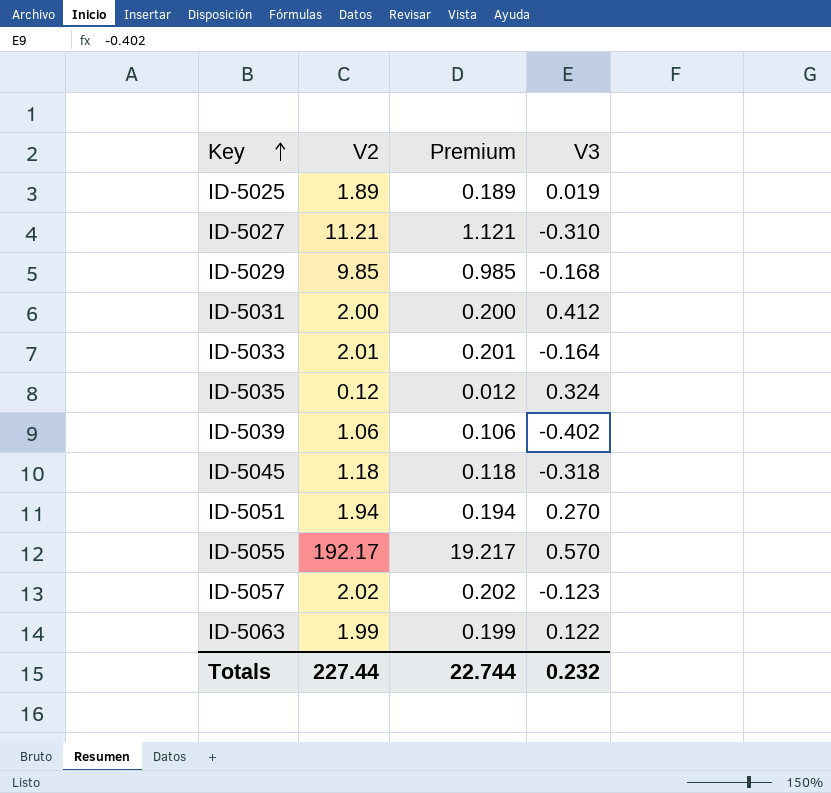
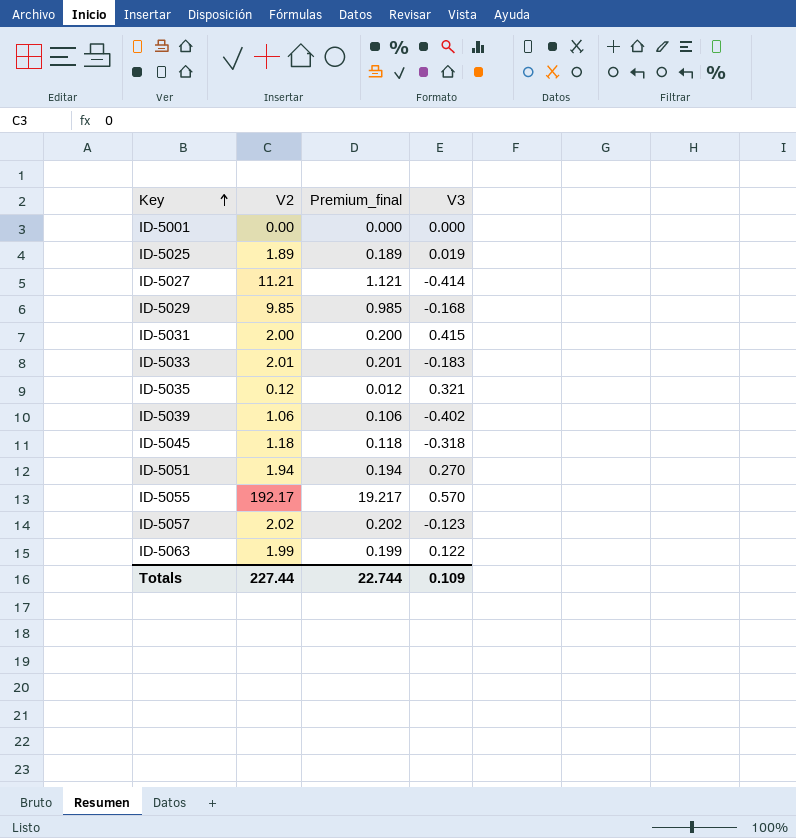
column name: Premium -> Premium_final
row ID-5001: none -> 0.00 | 0.000 | 0.000
ID-5027 | V3: -0.310 -> -0.414
ID-5031 | V3: 0.412 -> 0.415
ID-5033 | V3: -0.164 -> -0.183
ID-5035 | V3: 0.324 -> 0.321
Totals | V3: 0.232 -> 0.109

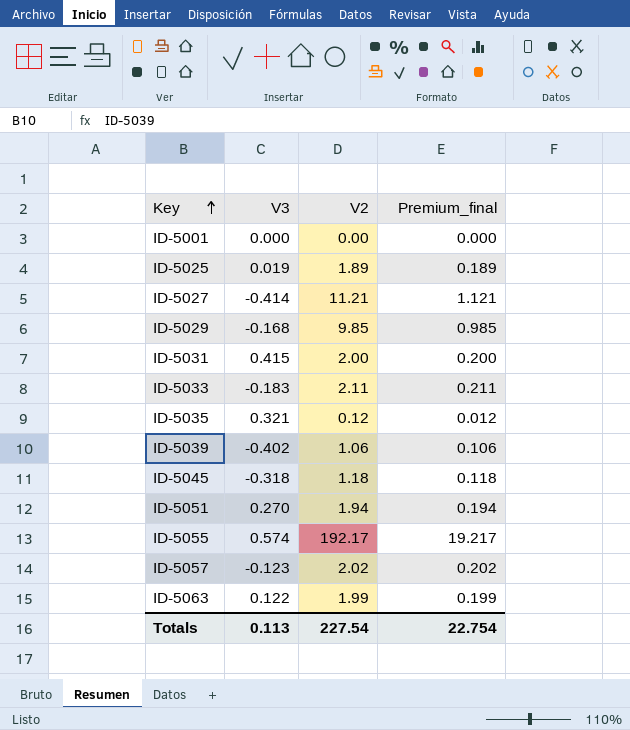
column V3 | position: 4 -> 2
ID-5033 | V2: 2.01 -> 2.11
ID-5033 | Premium_final: 0.201 -> 0.211
ID-5055 | V3: 0.570 -> 0.574
Totals | V3: 0.109 -> 0.113
Totals | V2: 227.44 -> 227.54
Totals | Premium_final: 22.744 -> 22.754

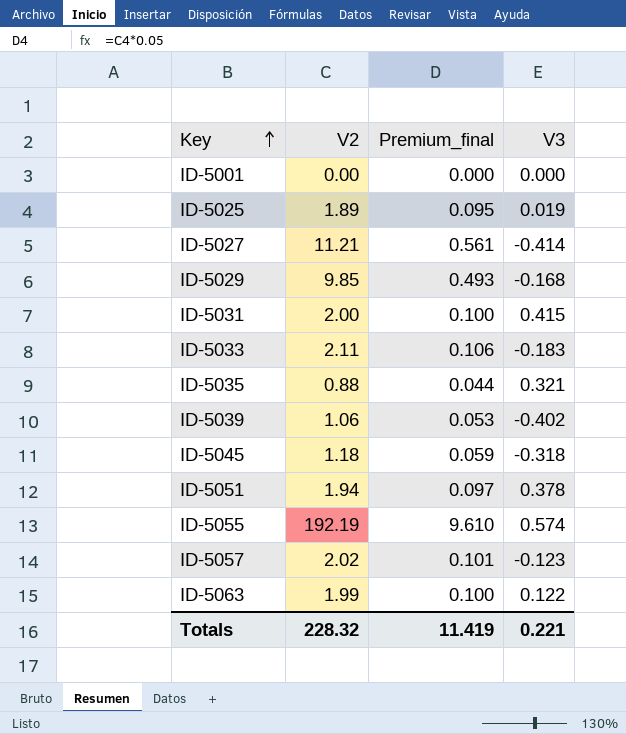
column Premium_final | formula: [V2] * 0.1 -> [V2] * 0.05
column V3 | position: 2 -> 4
ID-5035 | V2: 0.12 -> 0.88
ID-5051 | V3: 0.270 -> 0.378
ID-5055 | V2: 192.17 -> 192.19
Totals | V2: 227.54 -> 228.32
Totals | Premium_final: 22.754 -> 11.419
Totals | V3: 0.113 -> 0.221

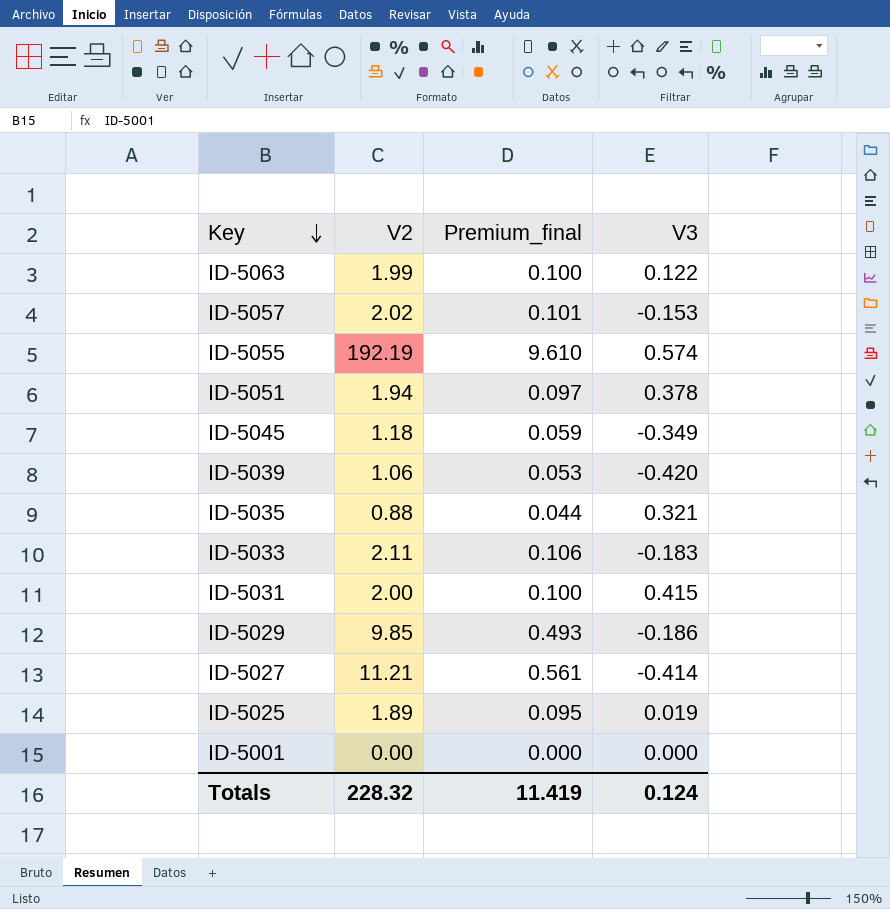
row order: Key ascending -> Key descending
ID-5057 | V3: -0.123 -> -0.153
ID-5045 | V3: -0.318 -> -0.349
ID-5039 | V3: -0.402 -> -0.420
ID-5029 | V3: -0.168 -> -0.186
Totals | V3: 0.221 -> 0.124

